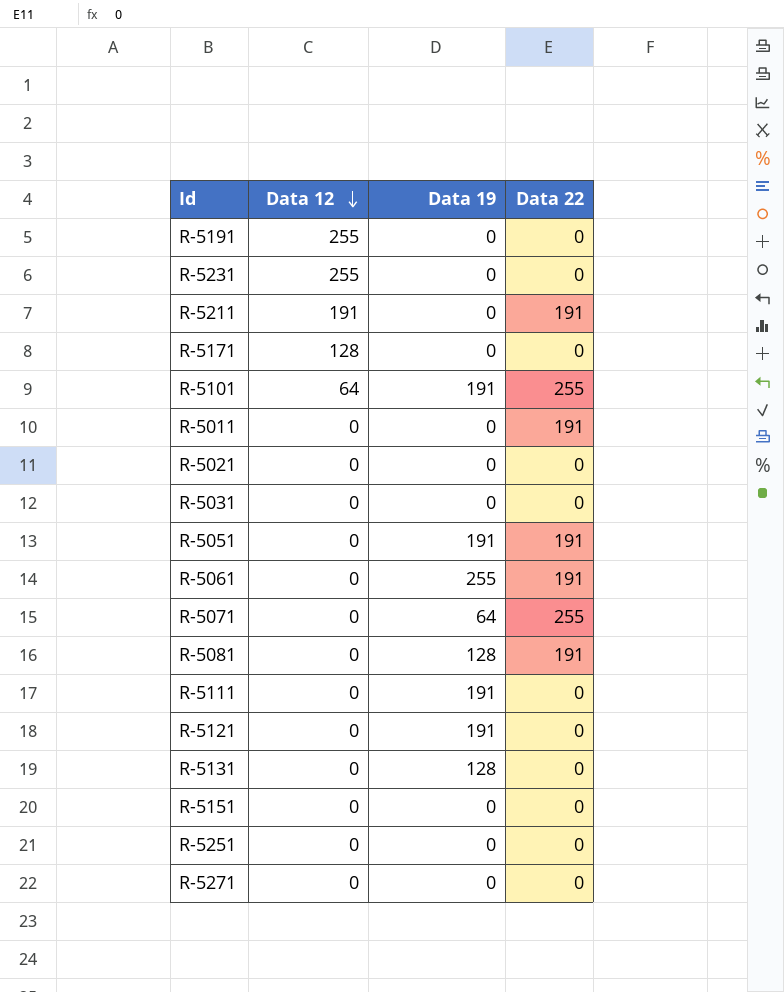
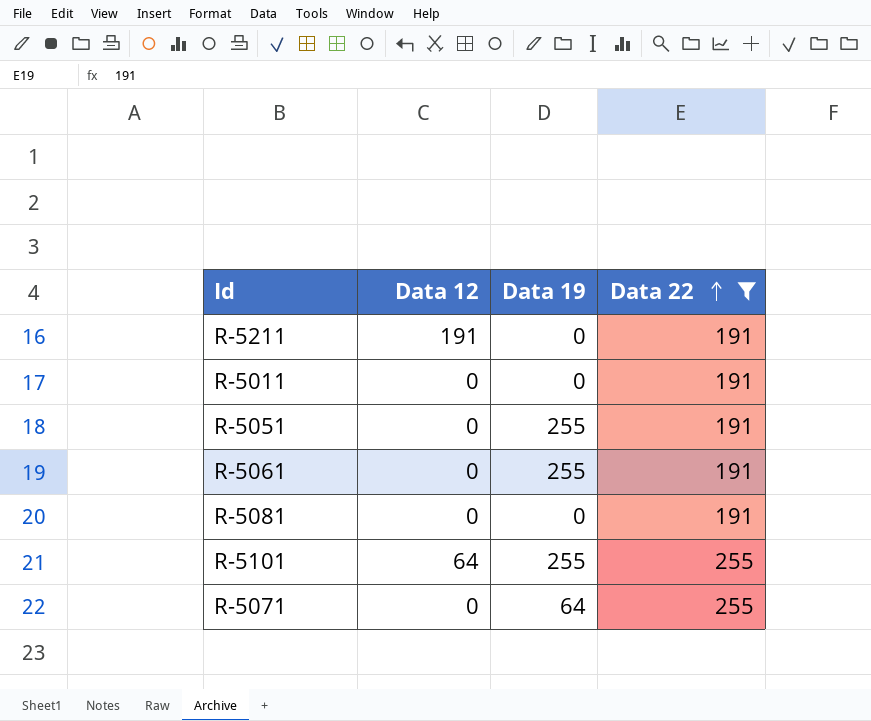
filter: none -> Data 22 != 0
row order: Data 12 descending -> Data 22 ascending
R-5051 | Data 19: 191 -> 255
R-5081 | Data 19: 128 -> 0
R-5101 | Data 19: 191 -> 255

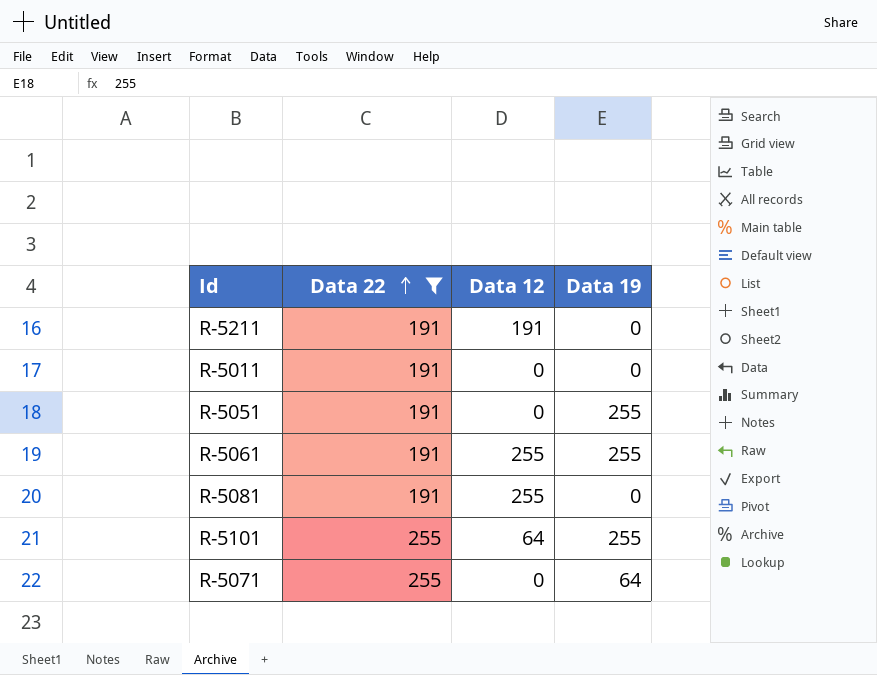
column Data 22 | position: 4 -> 2
R-5061 | Data 12: 0 -> 255
R-5081 | Data 12: 0 -> 255

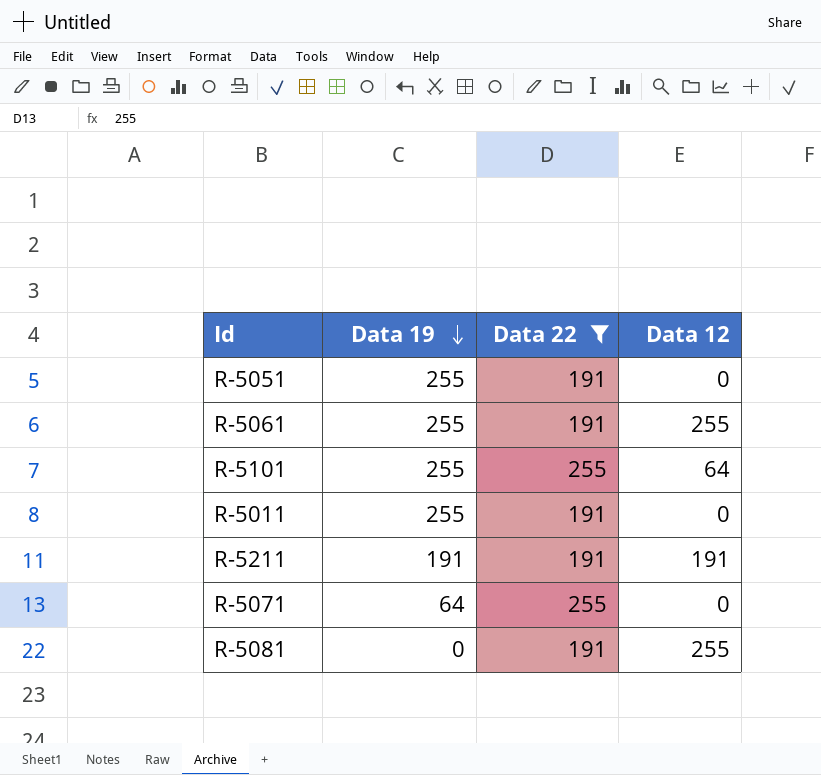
row order: Data 22 ascending -> Data 19 descending
column Data 19 | position: 4 -> 2
R-5011 | Data 19: 0 -> 255
R-5211 | Data 19: 0 -> 191

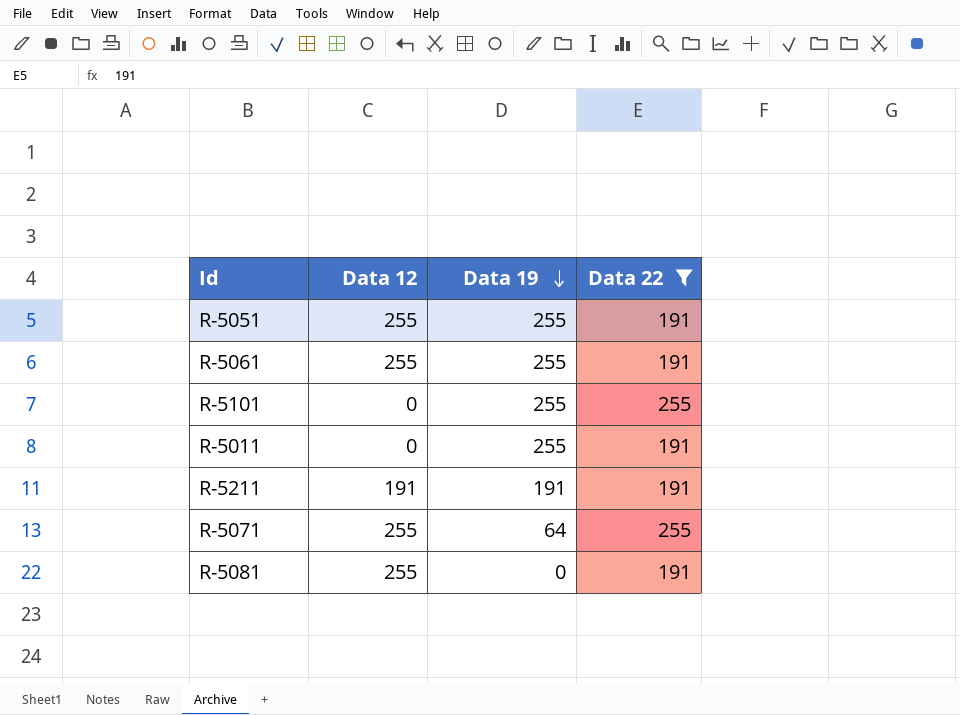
column Data 12 | position: 4 -> 2
R-5051 | Data 12: 0 -> 255
R-5101 | Data 12: 64 -> 0
R-5071 | Data 12: 0 -> 255

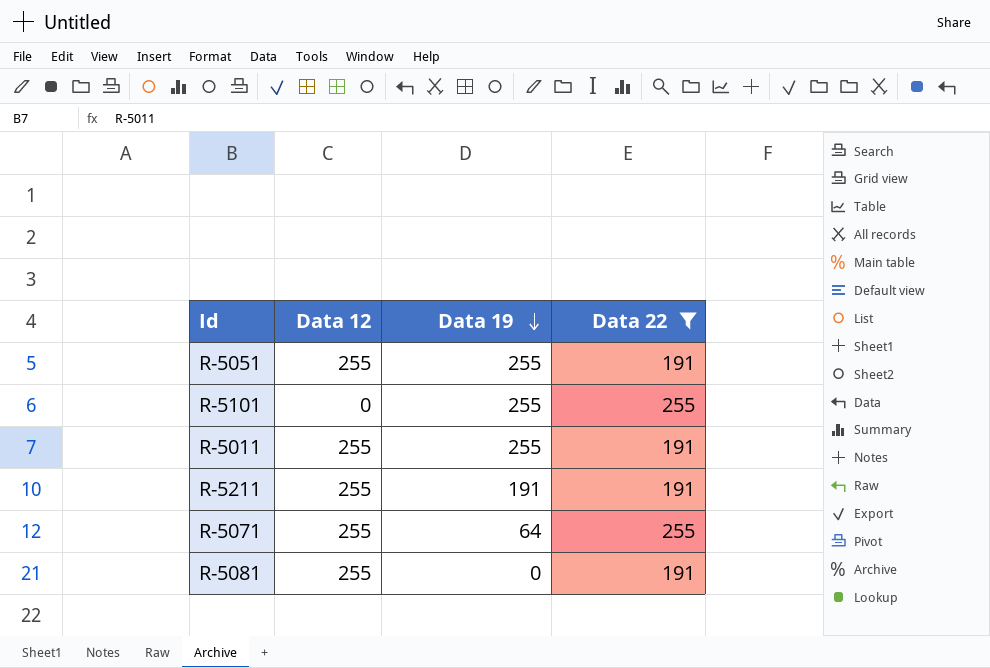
row R-5061: 255 | 255 | 191 -> none
R-5011 | Data 12: 0 -> 255
R-5211 | Data 12: 191 -> 255

